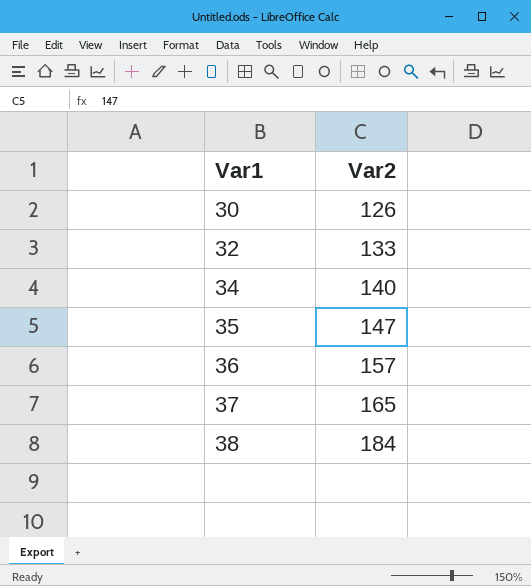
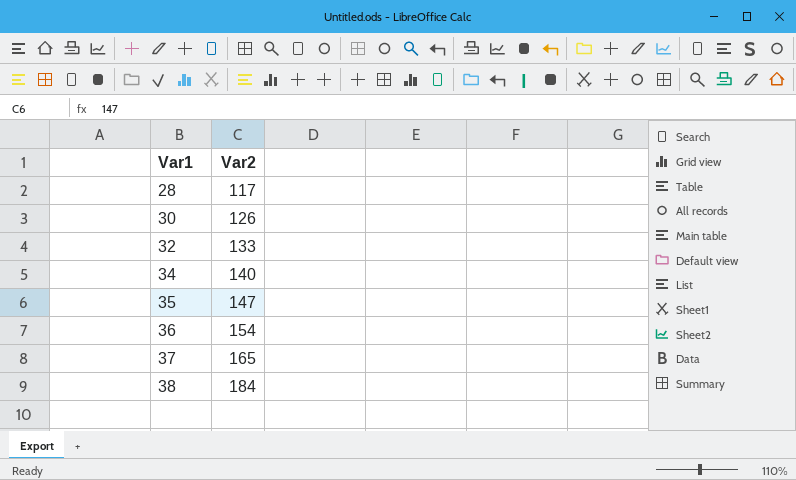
row 28: none -> 117
36 | Var2: 157 -> 154

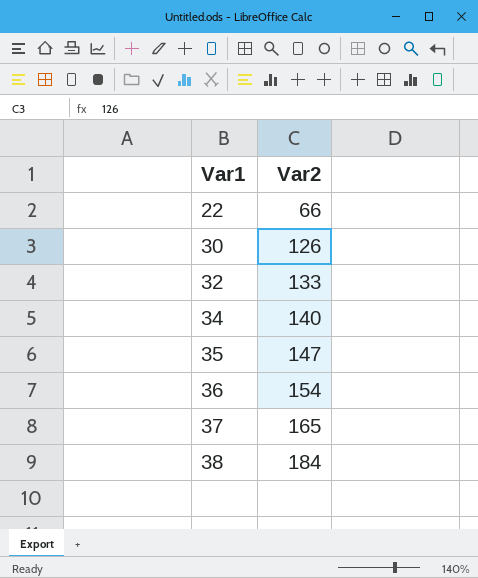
row 28: 117 -> none
row 22: none -> 66

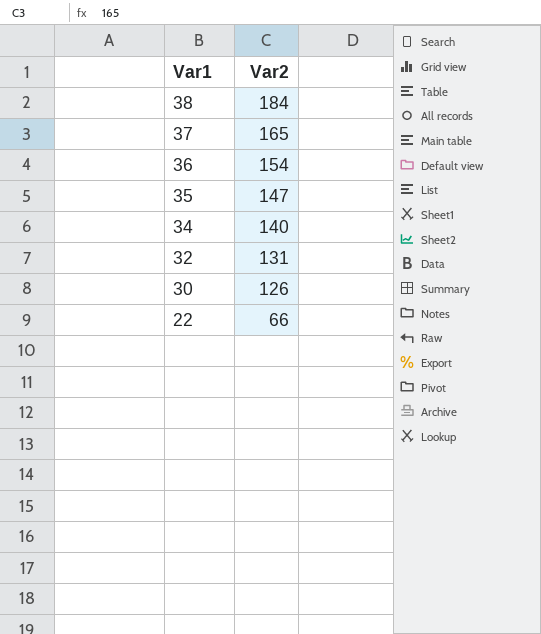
row order: Var1 ascending -> Var1 descending
32 | Var2: 133 -> 131

